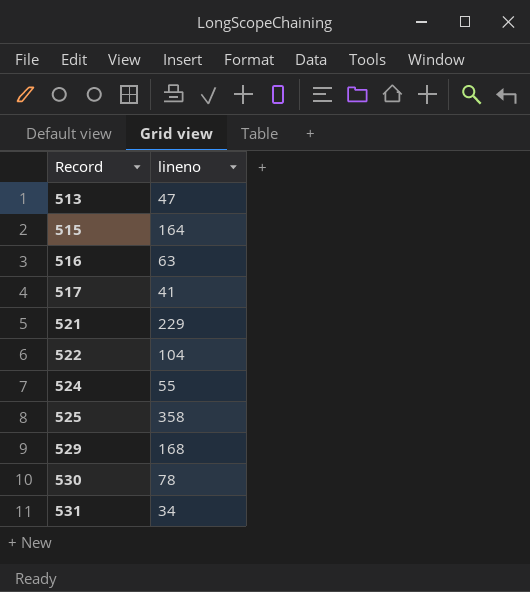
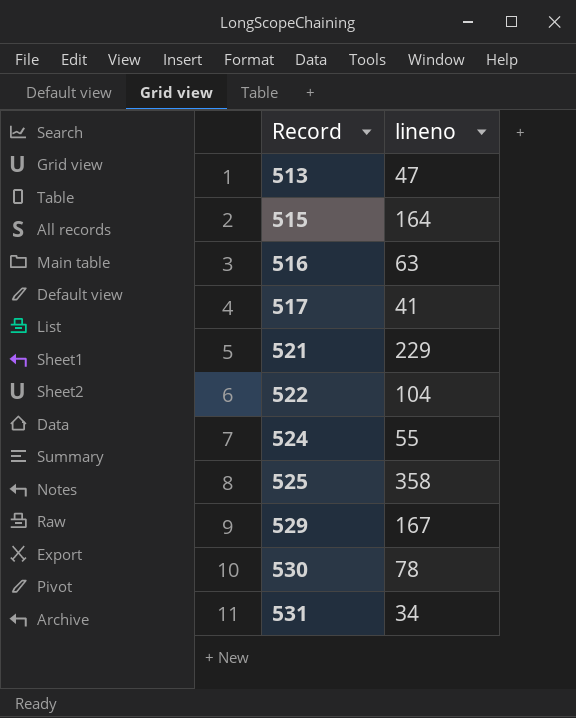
529 | lineno: 168 -> 167

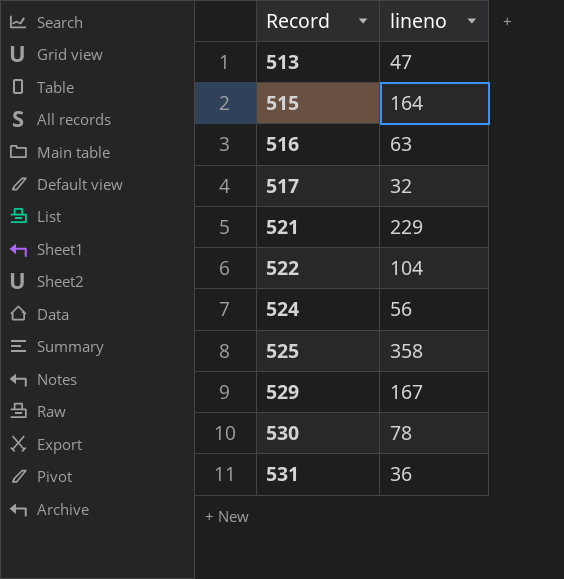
517 | lineno: 41 -> 32
524 | lineno: 55 -> 56
531 | lineno: 34 -> 36

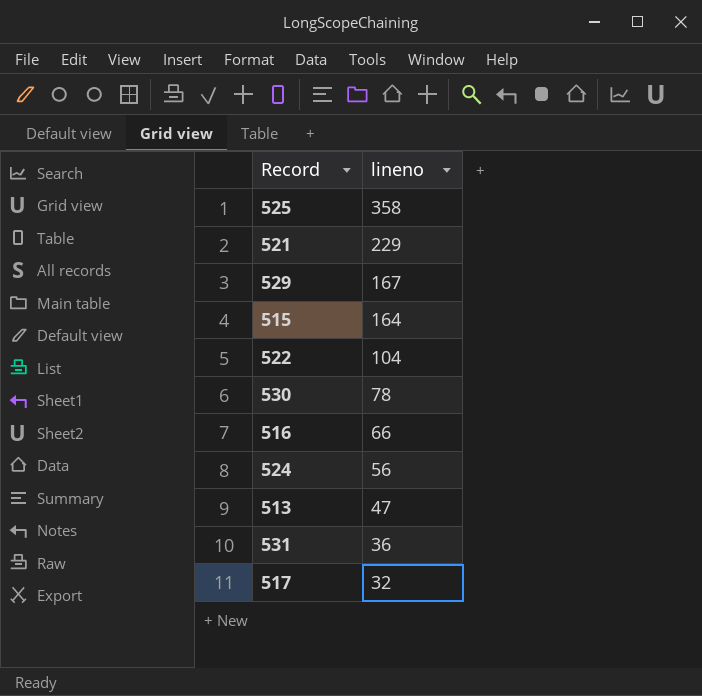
row order: Record ascending -> lineno descending
516 | lineno: 63 -> 66

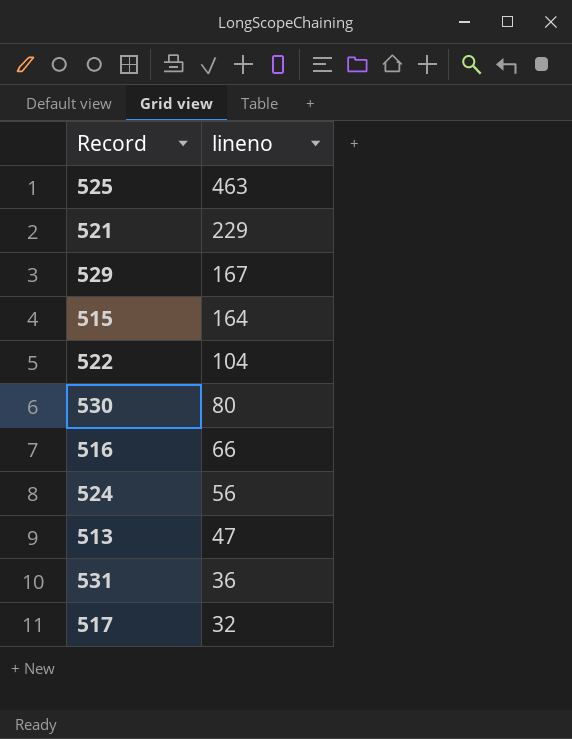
525 | lineno: 358 -> 463
530 | lineno: 78 -> 80

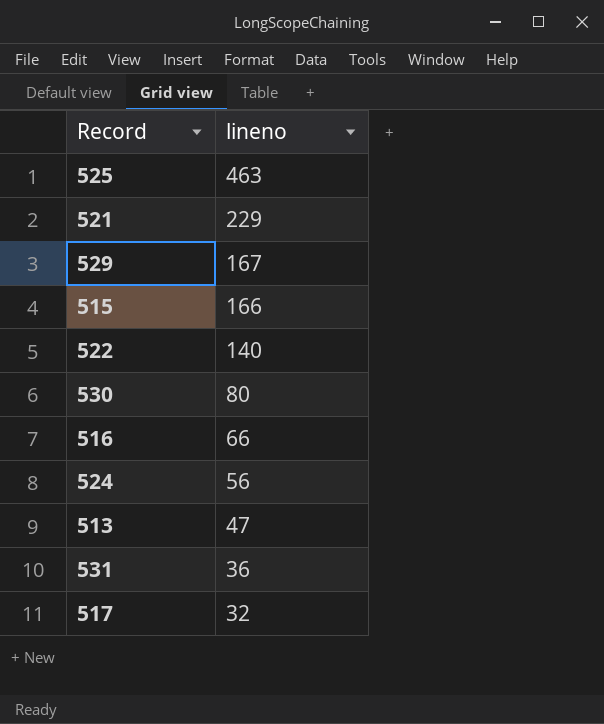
515 | lineno: 164 -> 166
522 | lineno: 104 -> 140

